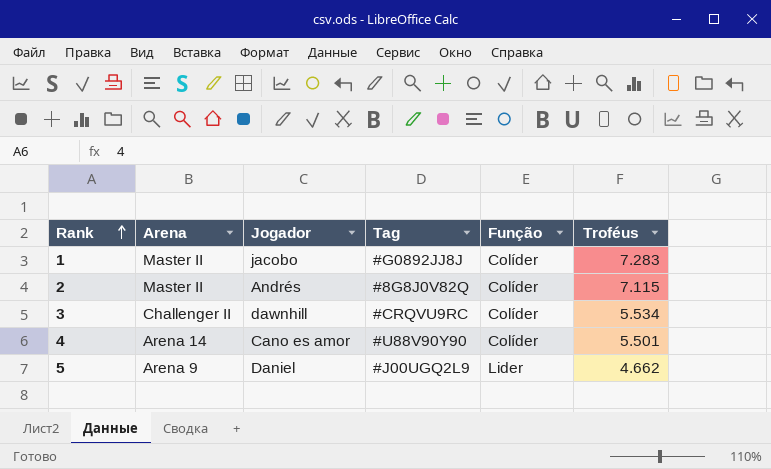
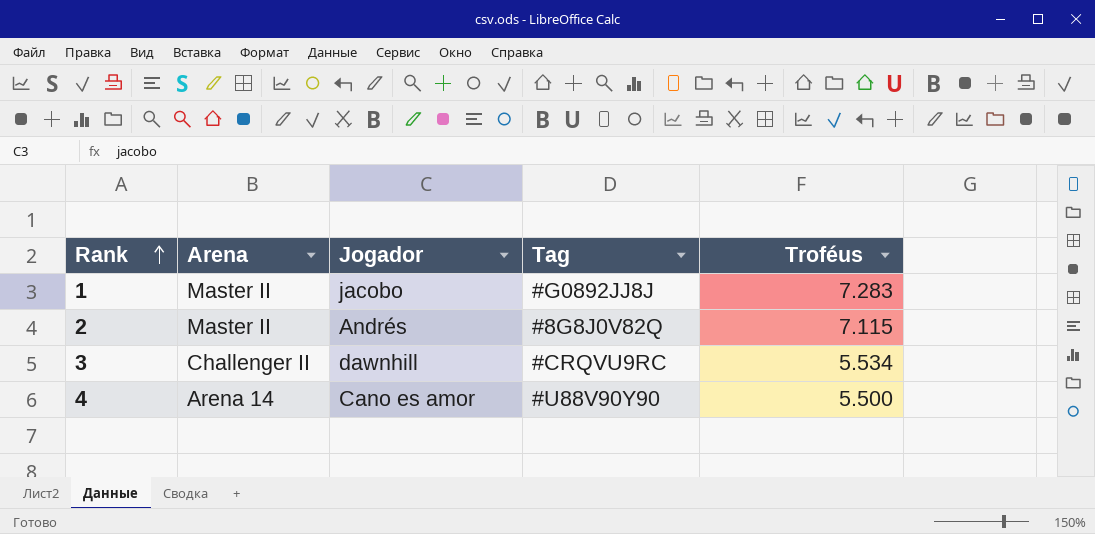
column Função | position: 5 -> none
row 5: Arena 9 | Daniel | #J00UGQ2L9 | Lider | 4.662 -> none
4 | Troféus: 5.501 -> 5.500

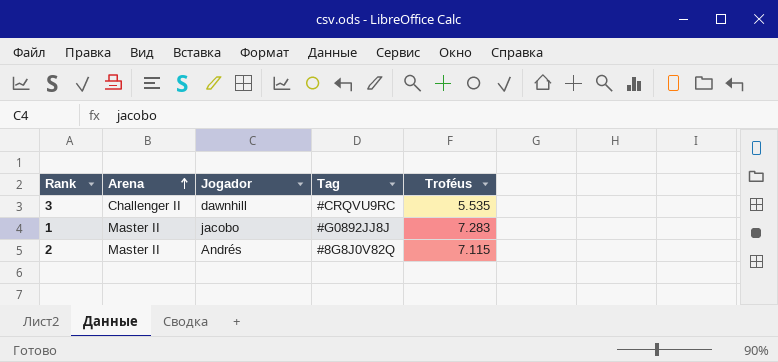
row order: Rank ascending -> Arena ascending
row 4: Arena 14 | Cano es amor | #U88V90Y90 | 5.500 -> none
3 | Troféus: 5.534 -> 5.535

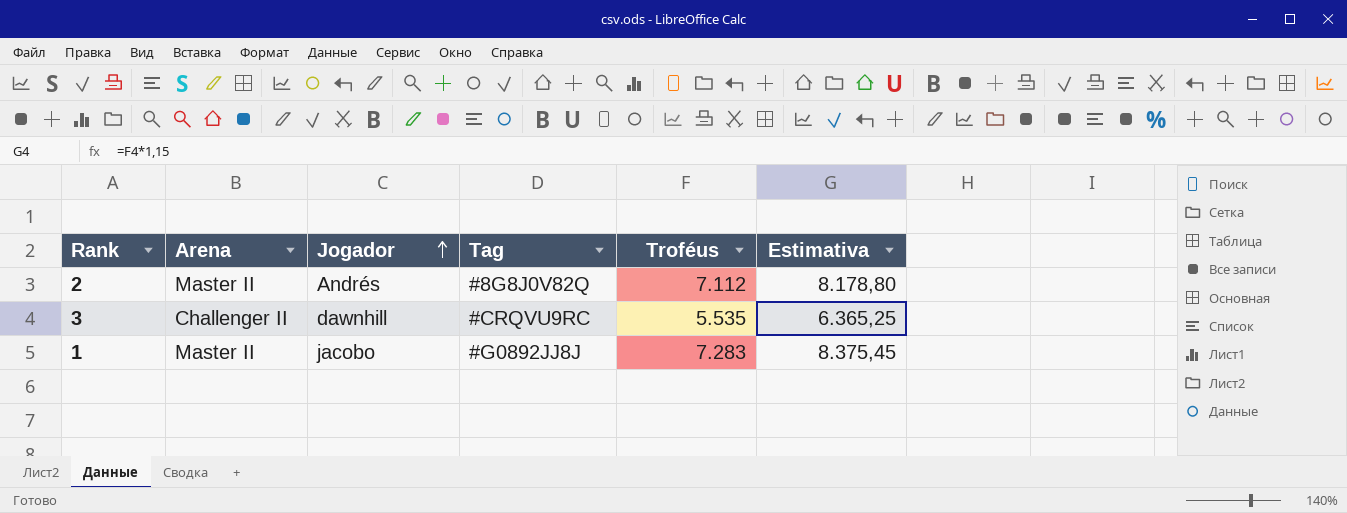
row order: Arena ascending -> Jogador ascending
column Estimativa | formula: none -> [Troféus] * 1,15
2 | Troféus: 7.115 -> 7.112

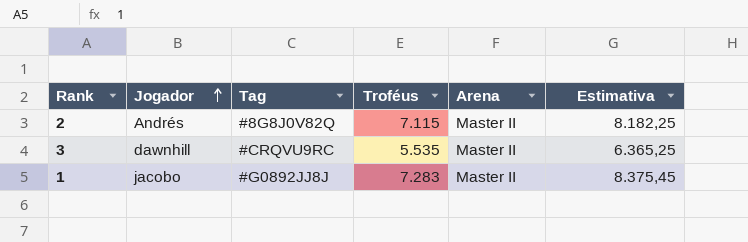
column Arena | position: 2 -> 5
2 | Troféus: 7.112 -> 7.115
2 | Estimativa: 8.178,80 -> 8.182,25
3 | Arena: Challenger II -> Master II

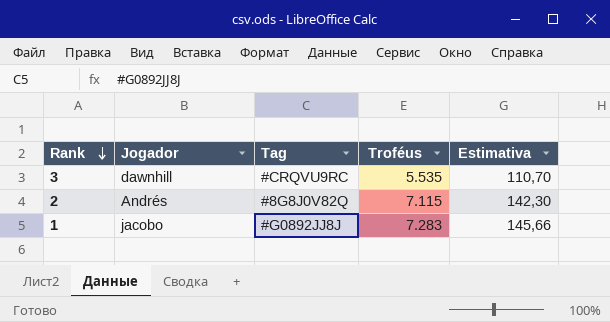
row order: Jogador ascending -> Rank descending
column Arena | position: 5 -> none
column Estimativa | formula: [Troféus] * 1,15 -> [Troféus] * 0,02

